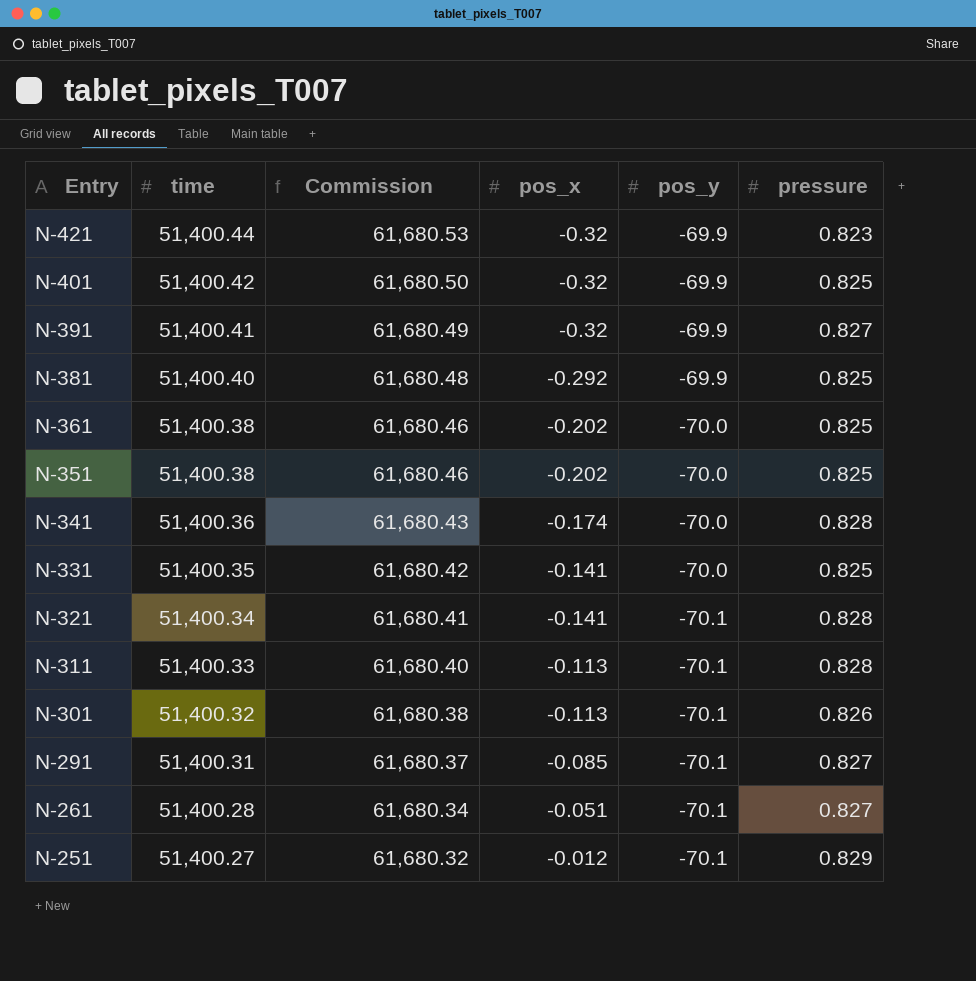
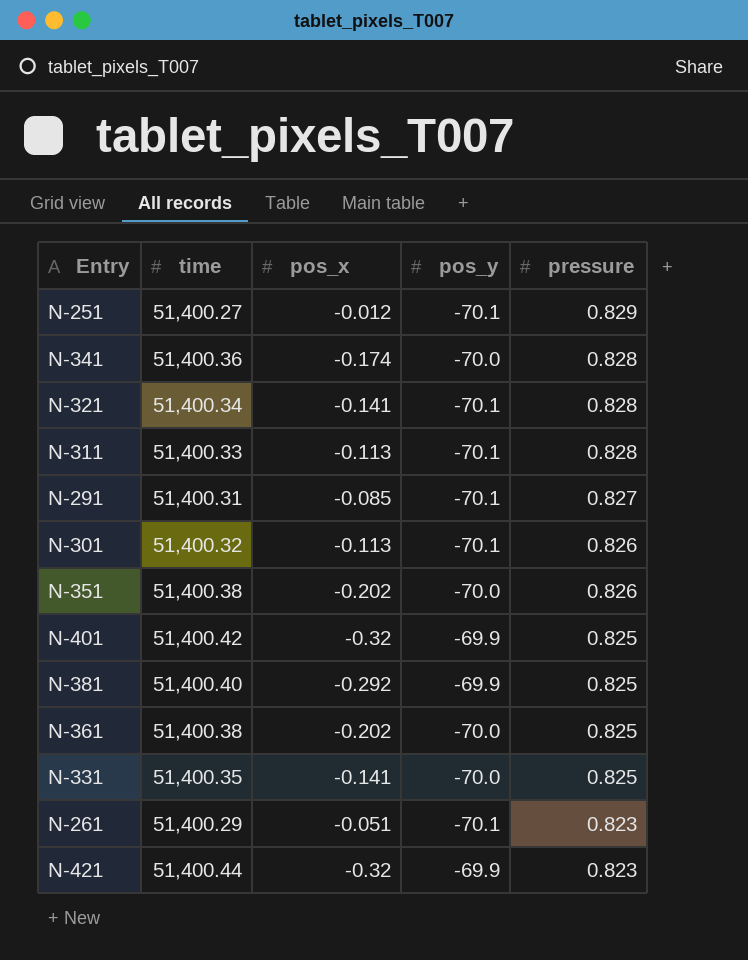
row order: Entry descending -> pressure descending
column Commission | formula: [time] * 1.2 -> none
row N-391: 51,400.41 | 61,680.49 | -0.32 | -69.9 | 0.827 -> none
N-351 | pressure: 0.825 -> 0.826
N-261 | time: 51,400.28 -> 51,400.29
N-261 | pressure: 0.827 -> 0.823

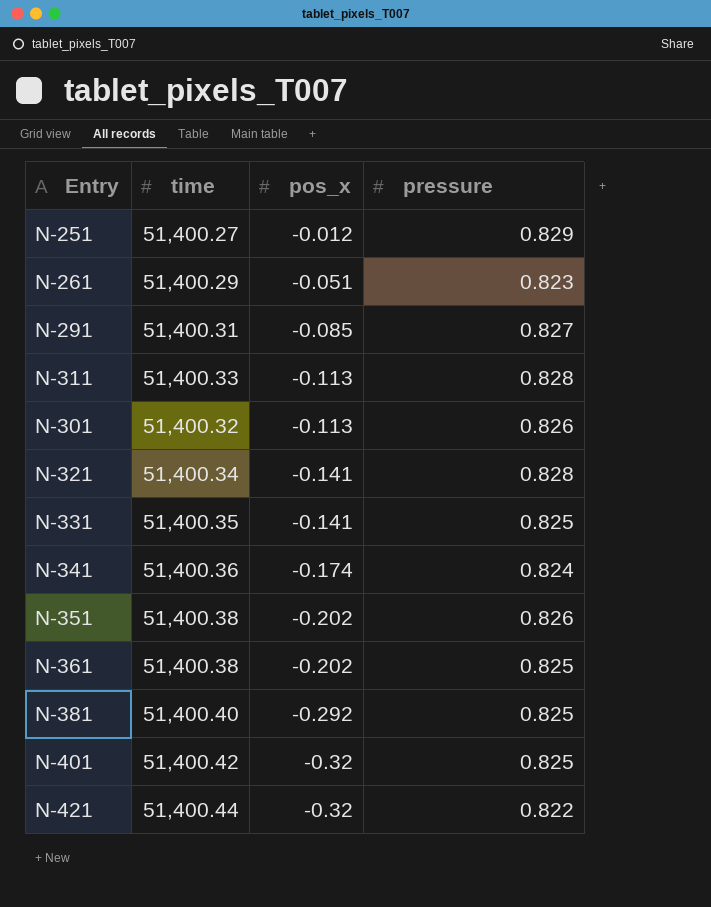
row order: pressure descending -> pos_x descending
column pos_y | position: 4 -> none
N-341 | pressure: 0.828 -> 0.824
N-421 | pressure: 0.823 -> 0.822

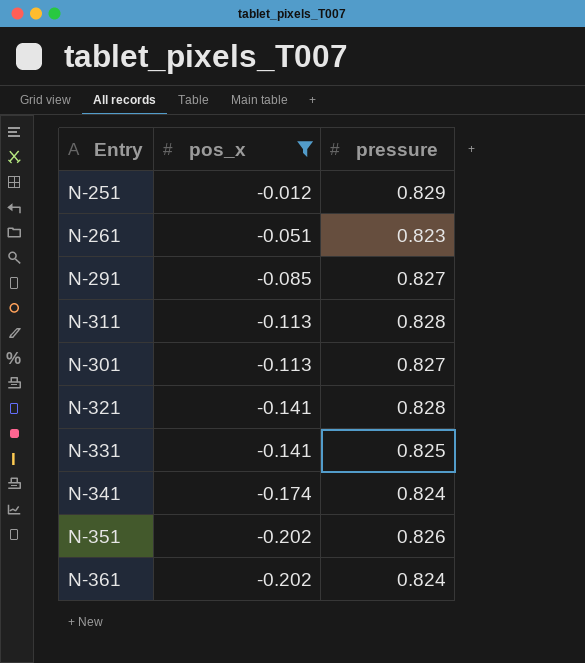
filter: none -> pos_x >= -0.202
column time | position: 2 -> none
N-301 | pressure: 0.826 -> 0.827
N-361 | pressure: 0.825 -> 0.824

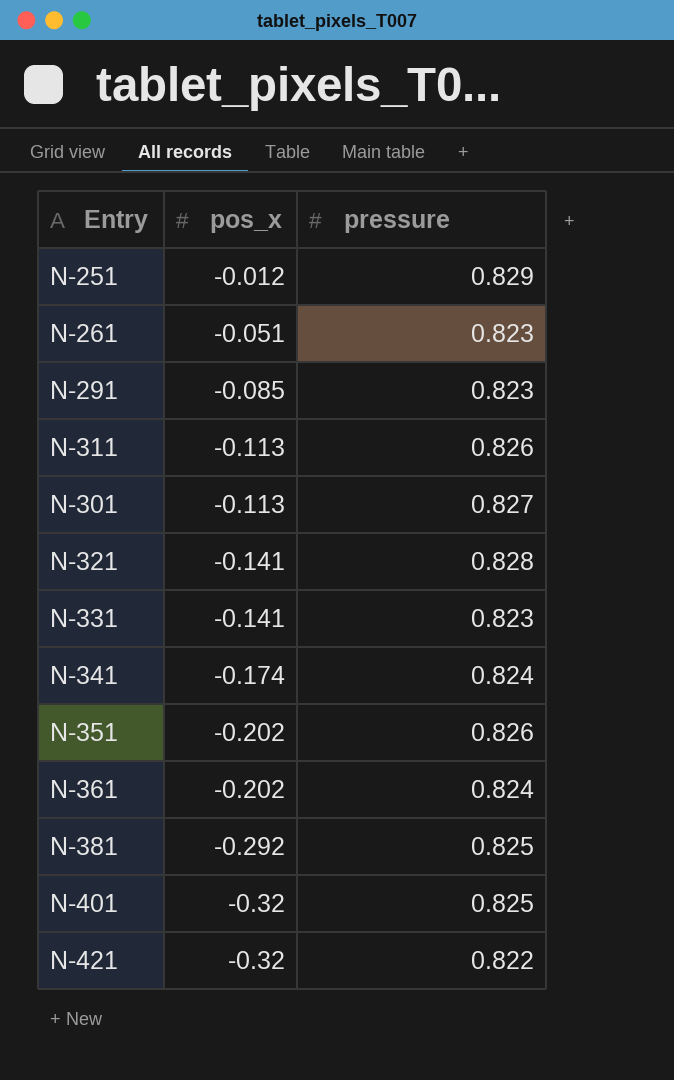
filter: pos_x >= -0.202 -> none
N-291 | pressure: 0.827 -> 0.823
N-311 | pressure: 0.828 -> 0.826
N-331 | pressure: 0.825 -> 0.823

